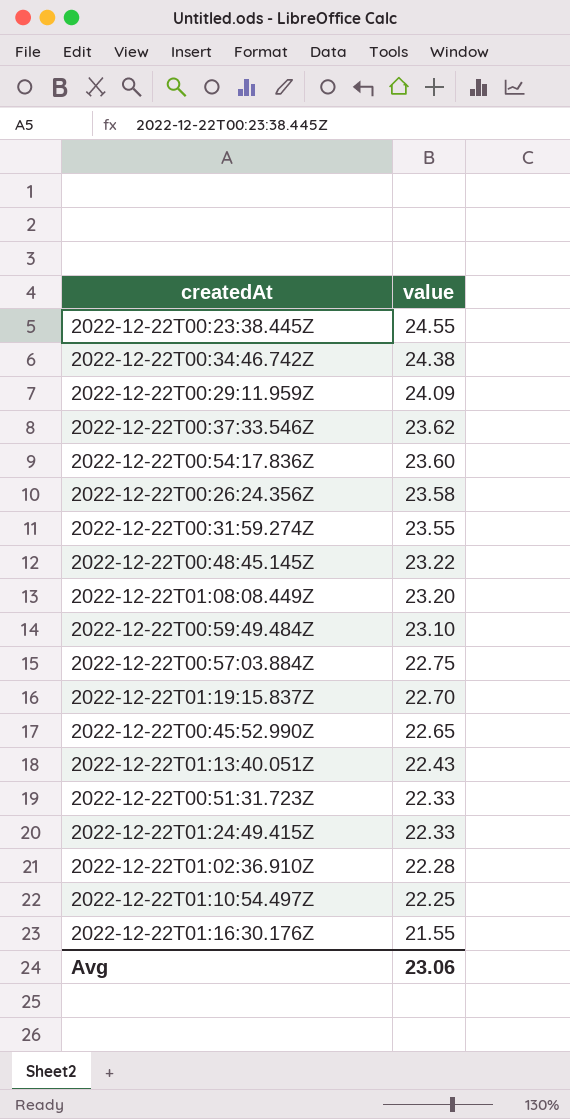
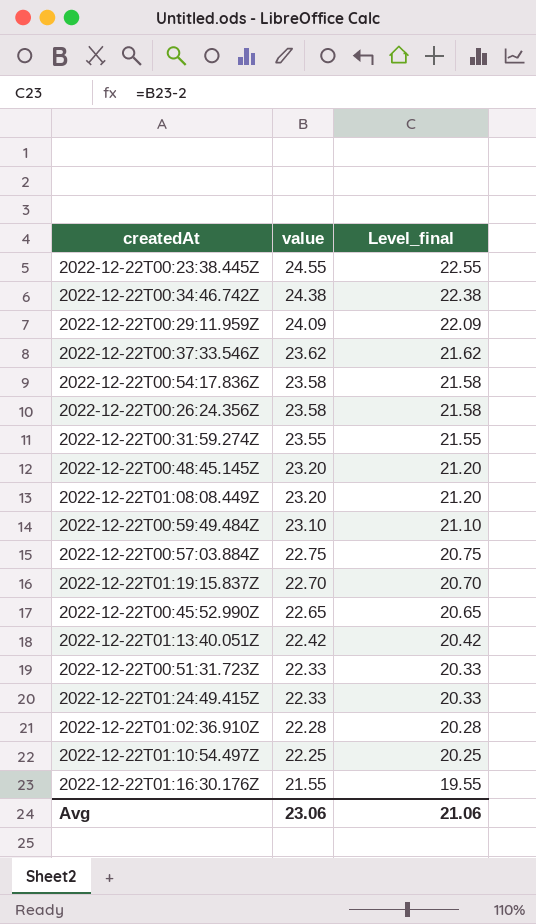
column Level_final | formula: none -> [value] - 2
2022-12-22T00:54:17.836Z | value: 23.60 -> 23.58
2022-12-22T00:48:45.145Z | value: 23.22 -> 23.20
2022-12-22T01:13:40.051Z | value: 22.43 -> 22.42

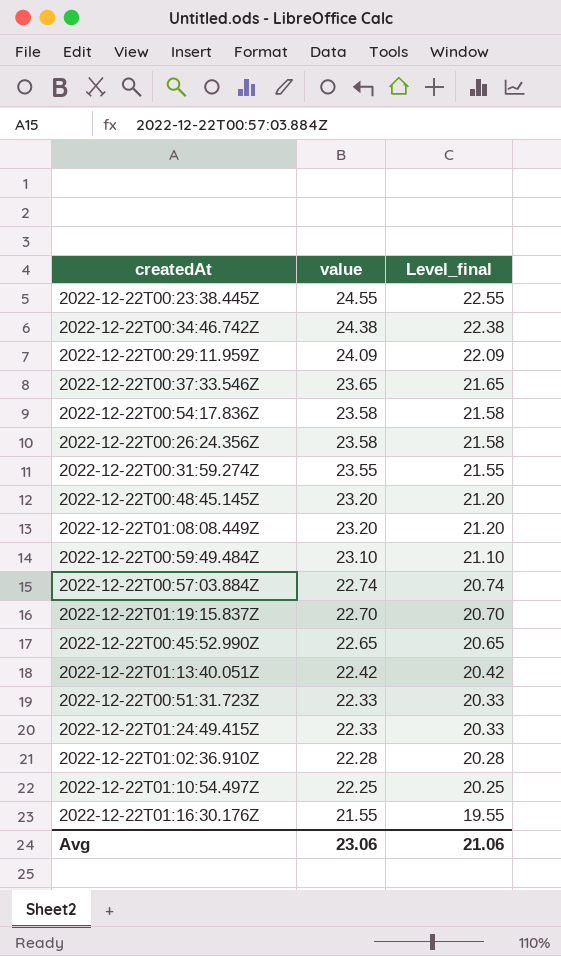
2022-12-22T00:37:33.546Z | value: 23.62 -> 23.65
2022-12-22T00:37:33.546Z | Level_final: 21.62 -> 21.65
2022-12-22T00:57:03.884Z | value: 22.75 -> 22.74
2022-12-22T00:57:03.884Z | Level_final: 20.75 -> 20.74

